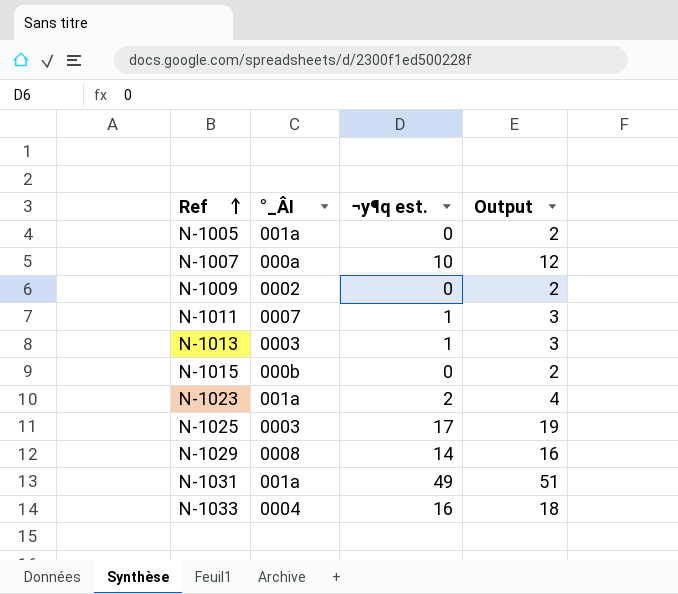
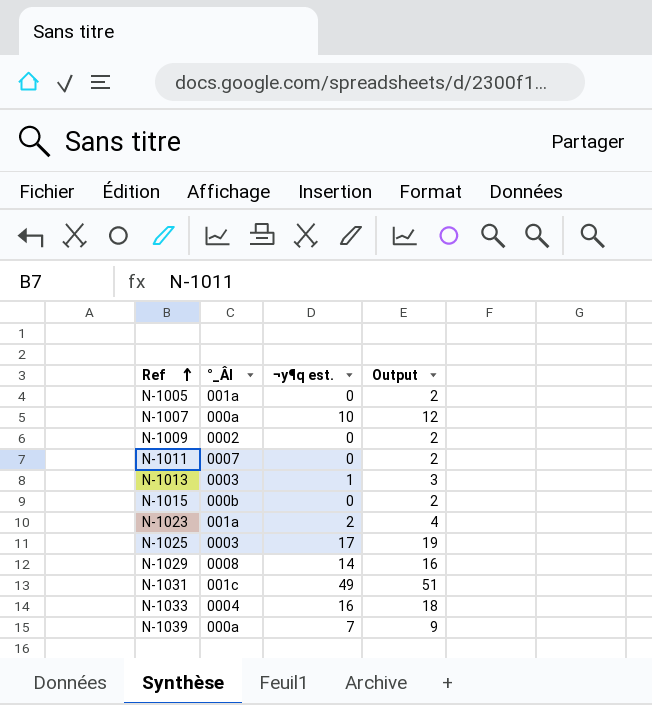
N-1011 | ¬y¶q est.: 1 -> 0
N-1011 | Output: 3 -> 2
N-1031 | °_ÂI: 001a -> 001c
row N-1039: none -> 000a | 7 | 9

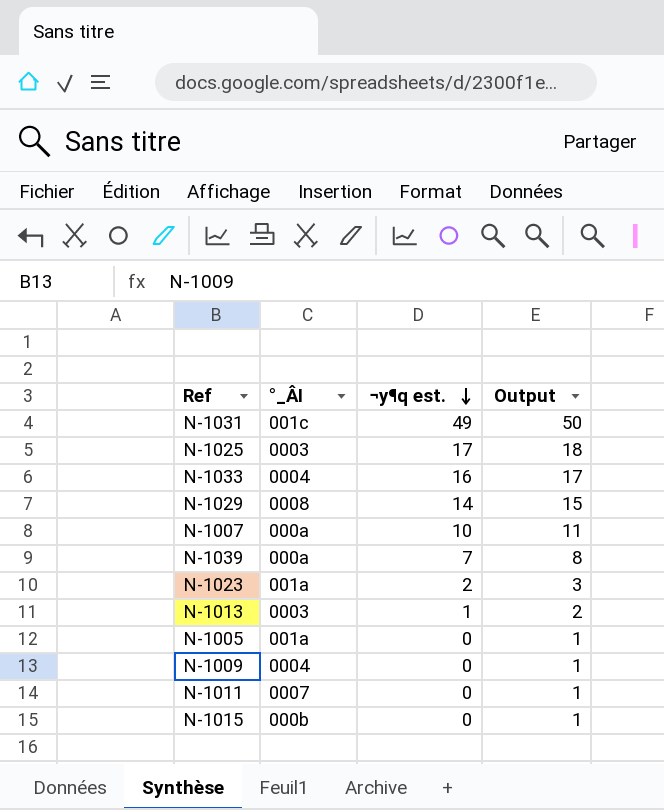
row order: Ref ascending -> ¬y¶q est. descending
column Output | formula: [¬y¶q est.] + 2 -> [¬y¶q est.] + 1
N-1009 | °_ÂI: 0002 -> 0004

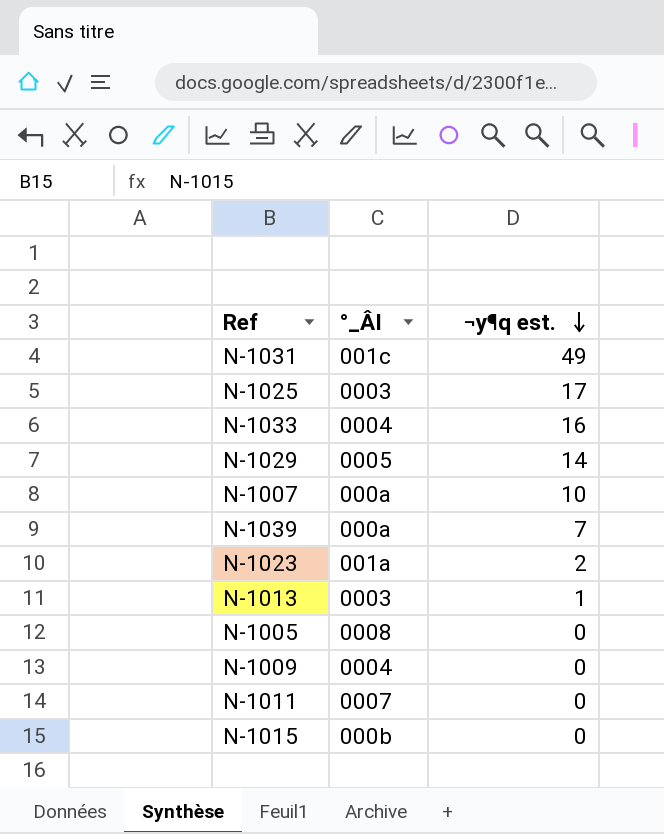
column Output | formula: [¬y¶q est.] + 1 -> none
N-1029 | °_ÂI: 0008 -> 0005
N-1005 | °_ÂI: 001a -> 0008

